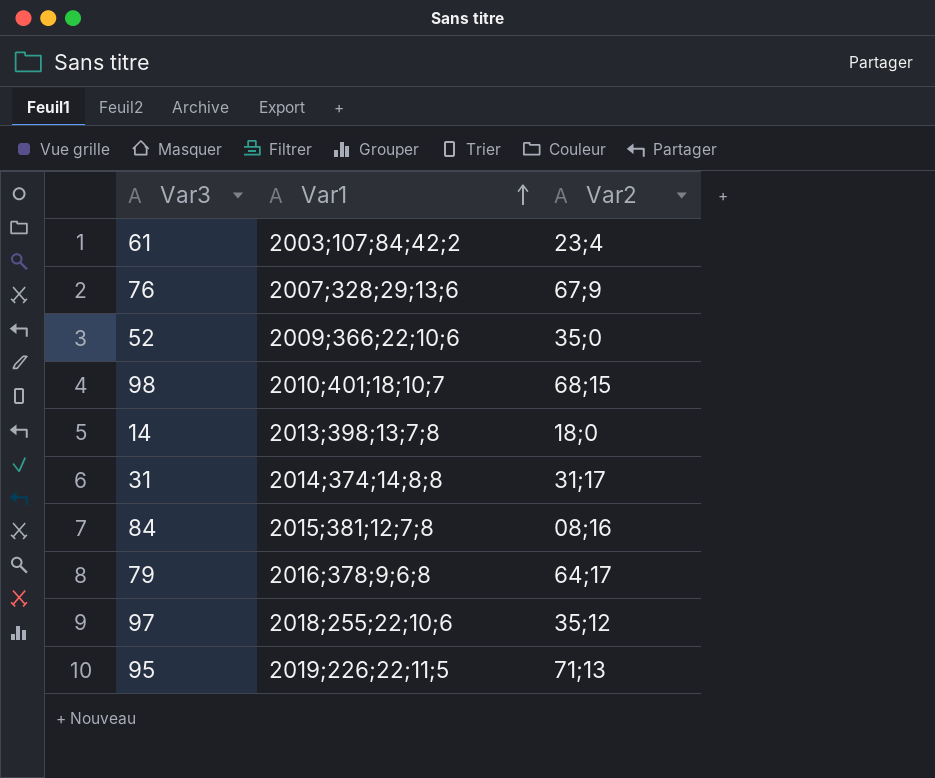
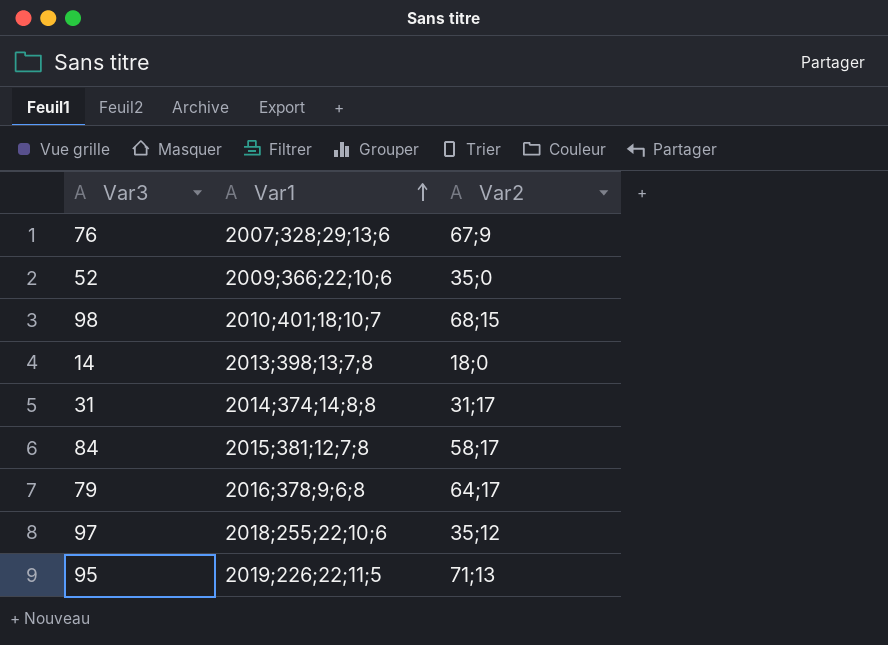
row 61: 2003;107;84;42;2 | 23;4 -> none
84 | Var2: 08;16 -> 58;17

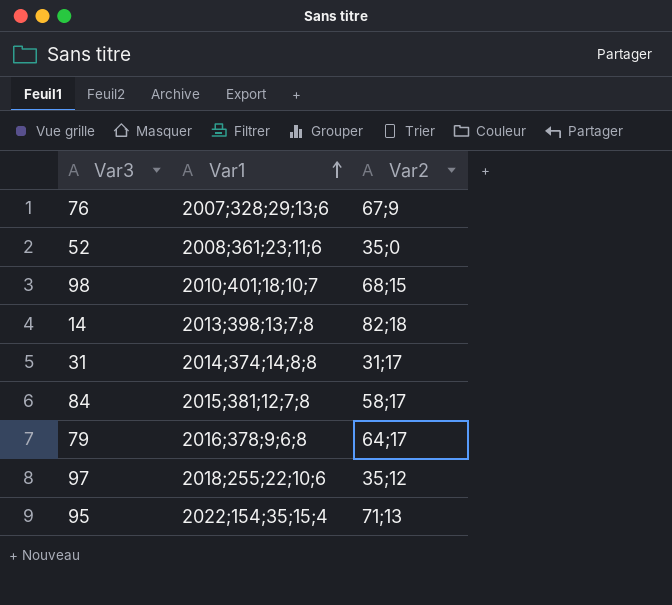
52 | Var1: 2009;366;22;10;6 -> 2008;361;23;11;6
14 | Var2: 18;0 -> 82;18
95 | Var1: 2019;226;22;11;5 -> 2022;154;35;15;4

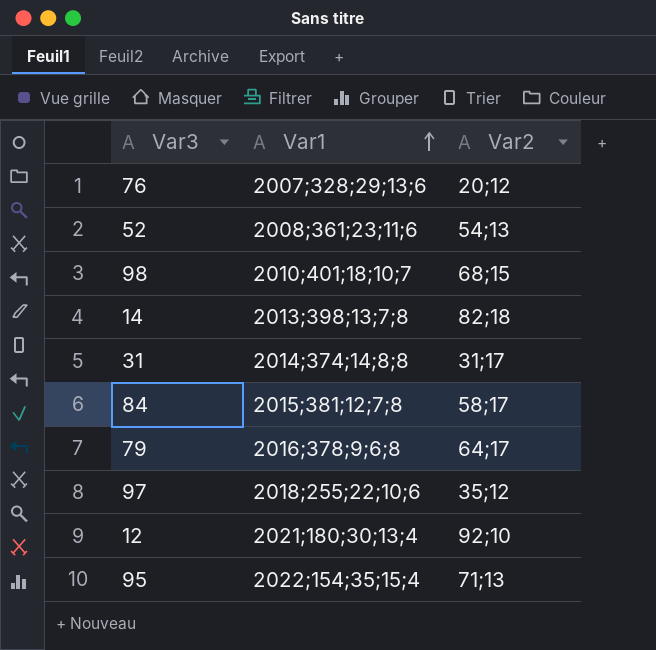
76 | Var2: 67;9 -> 20;12
52 | Var2: 35;0 -> 54;13
row 12: none -> 2021;180;30;13;4 | 92;10

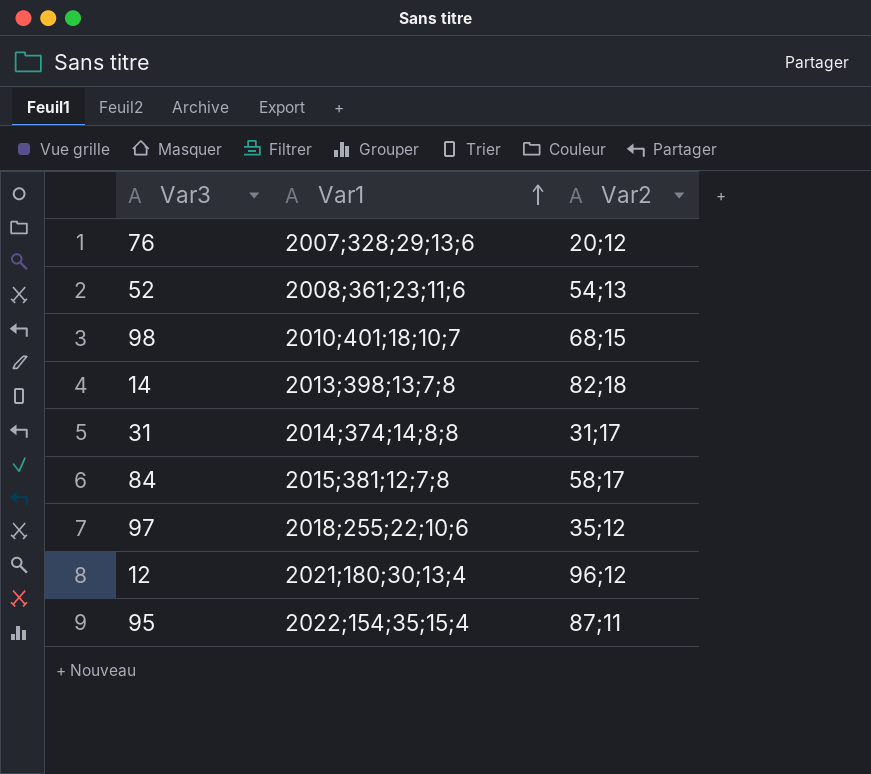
row 79: 2016;378;9;6;8 | 64;17 -> none
12 | Var2: 92;10 -> 96;12
95 | Var2: 71;13 -> 87;11

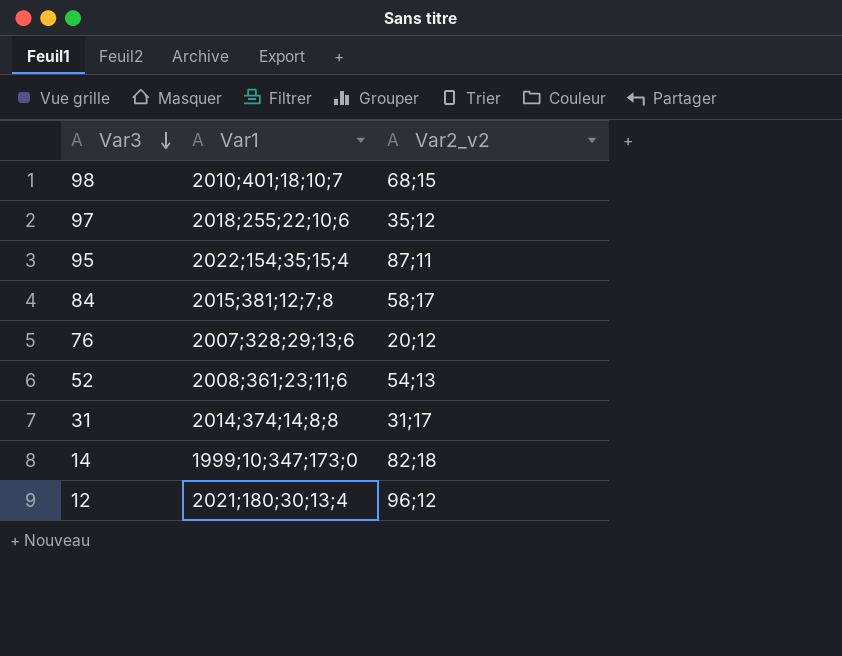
row order: Var1 ascending -> Var3 descending
column name: Var2 -> Var2_v2
14 | Var1: 2013;398;13;7;8 -> 1999;10;347;173;0

